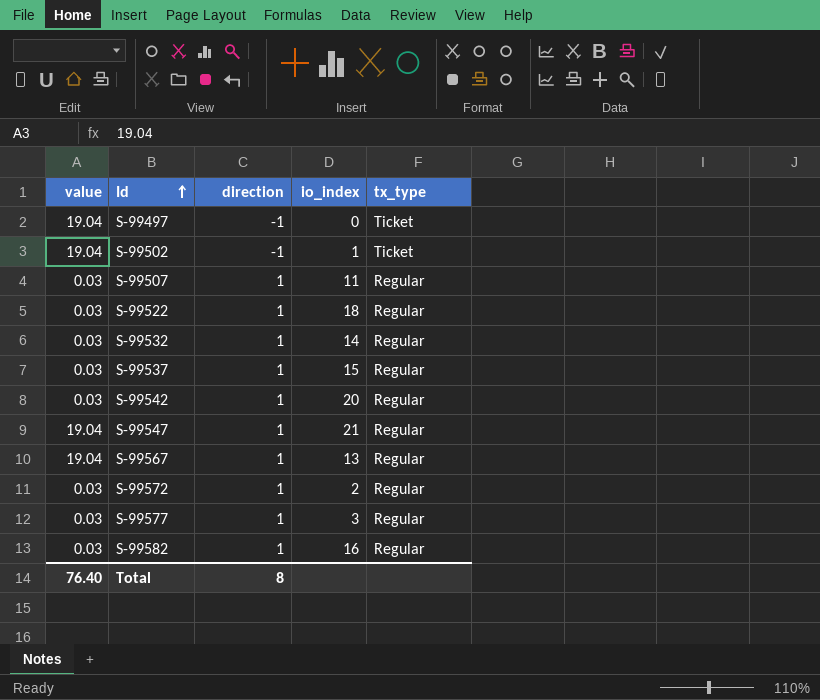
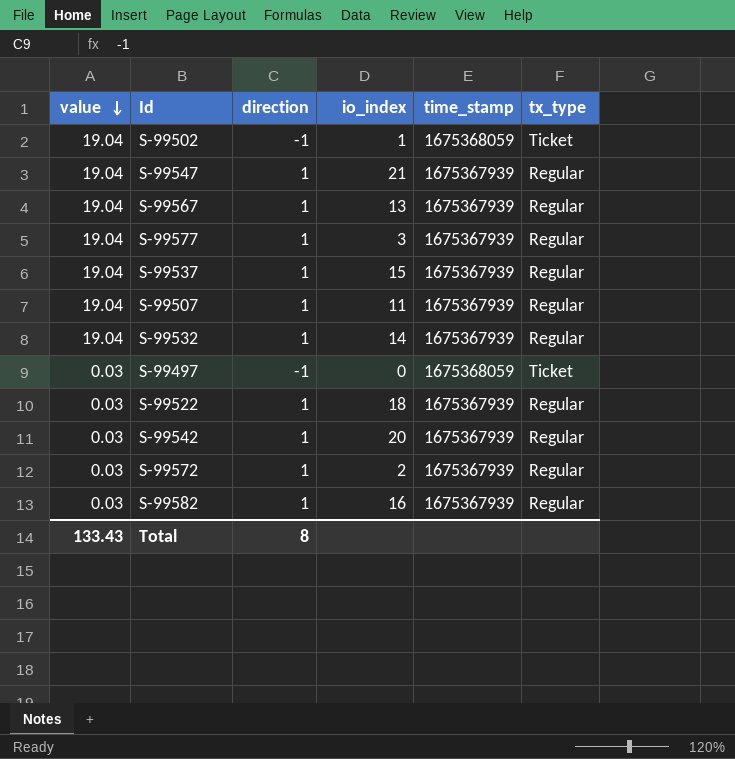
row order: Id ascending -> value descending
column time_stamp | position: none -> 5
S-99577 | value: 0.03 -> 19.04
S-99537 | value: 0.03 -> 19.04
S-99507 | value: 0.03 -> 19.04
S-99532 | value: 0.03 -> 19.04
S-99497 | value: 19.04 -> 0.03
Total | value: 76.40 -> 133.43

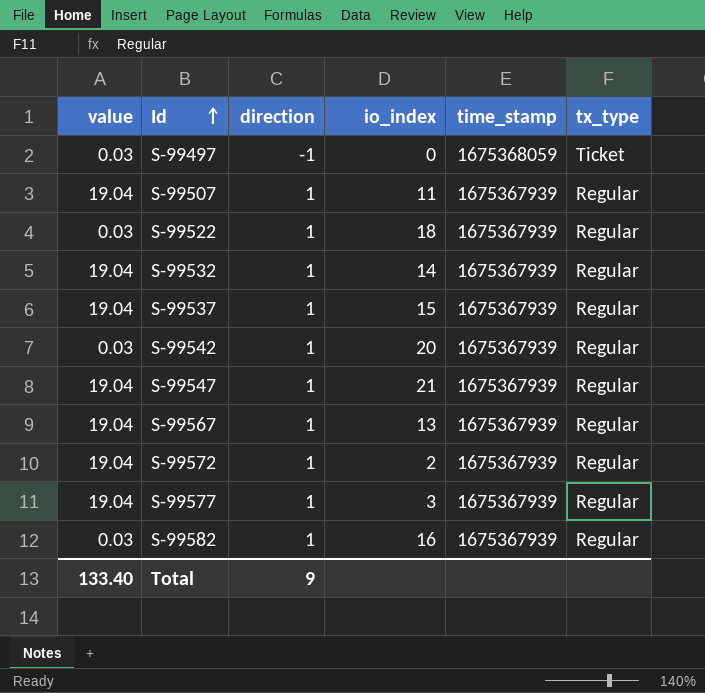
row order: value descending -> Id ascending
row S-99502: 19.04 | -1 | 1 | 1675368059 | Ticket -> none
S-99572 | value: 0.03 -> 19.04
Total | value: 133.43 -> 133.40
Total | direction: 8 -> 9

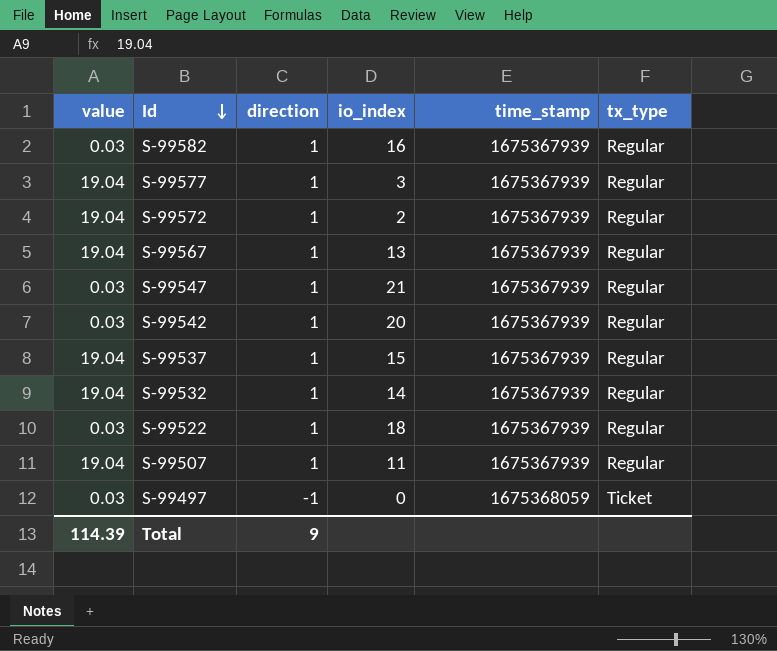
row order: Id ascending -> Id descending
S-99547 | value: 19.04 -> 0.03
Total | value: 133.40 -> 114.39

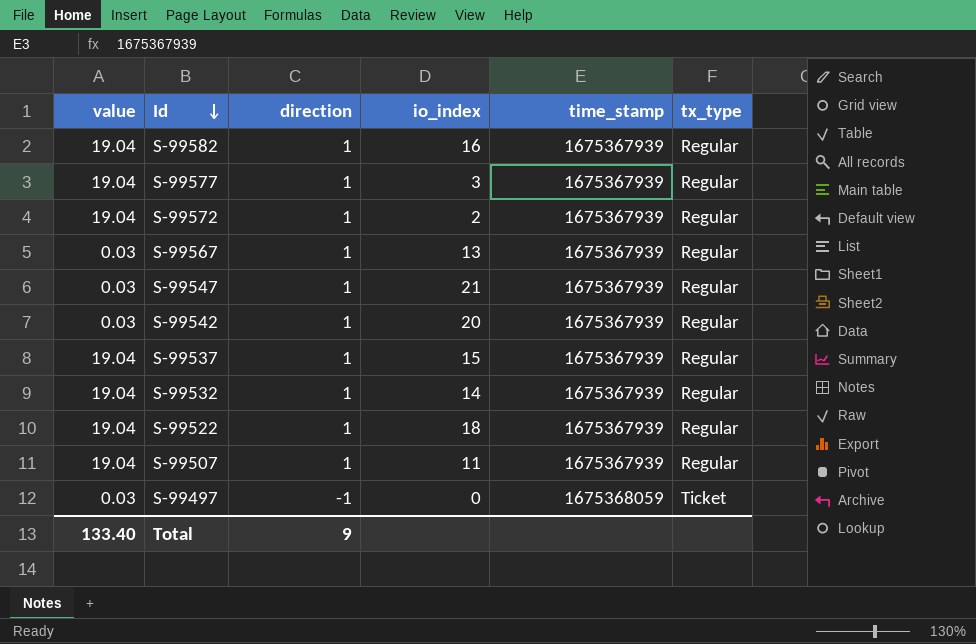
S-99582 | value: 0.03 -> 19.04
S-99567 | value: 19.04 -> 0.03
S-99522 | value: 0.03 -> 19.04
Total | value: 114.39 -> 133.40

